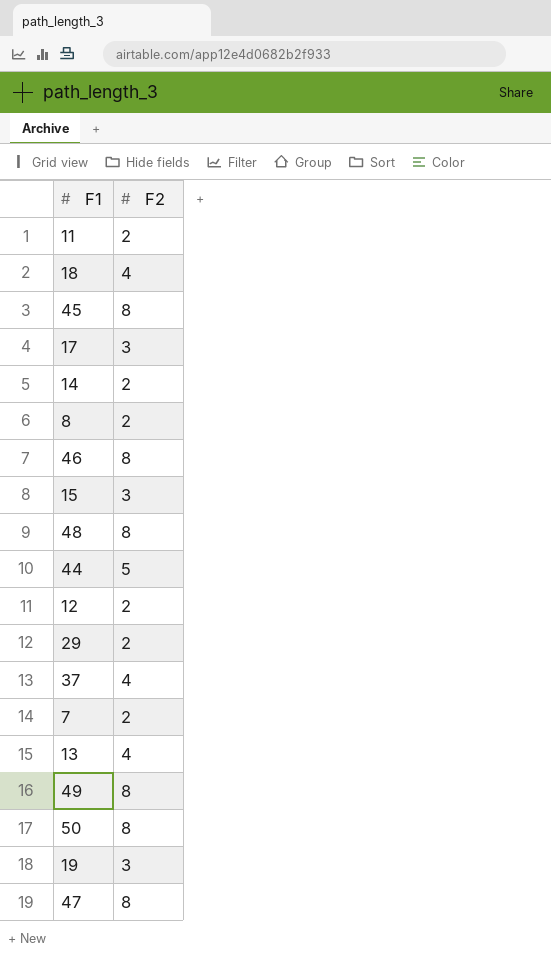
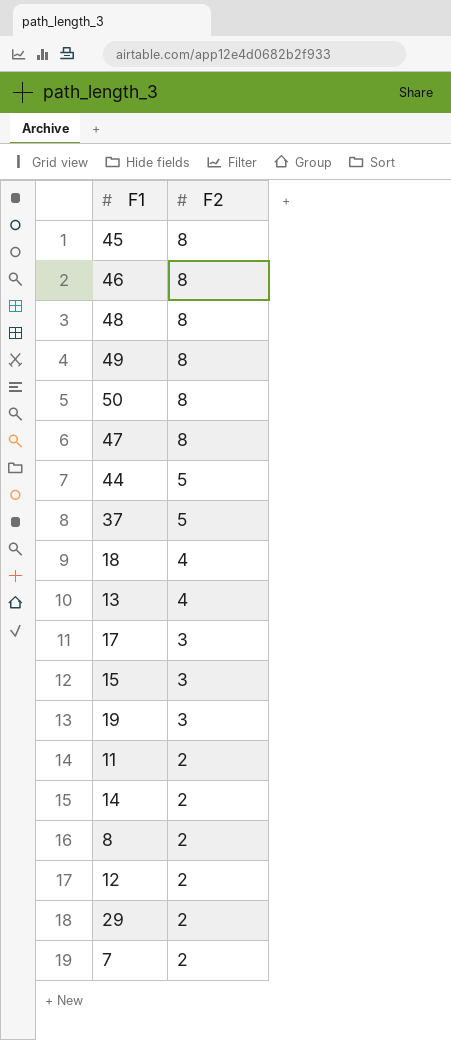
row order: none -> F2 descending
37 | F2: 4 -> 5

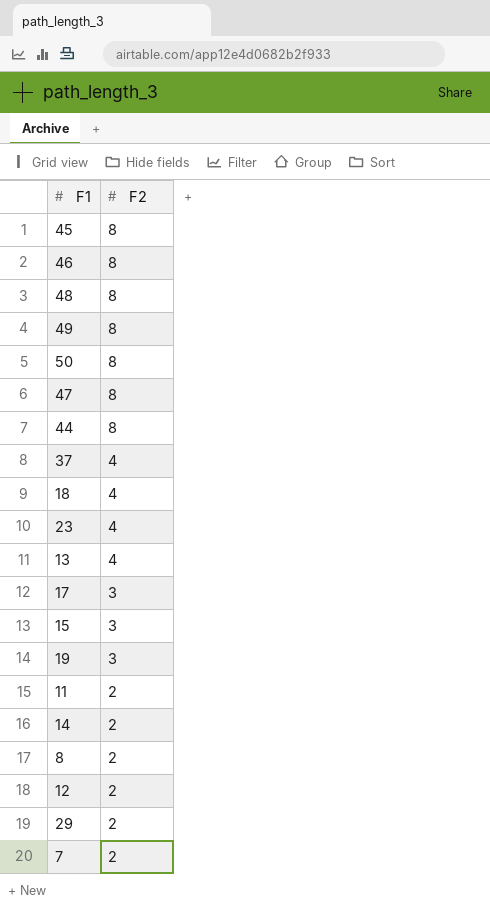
44 | F2: 5 -> 8
37 | F2: 5 -> 4
row 23: none -> 4

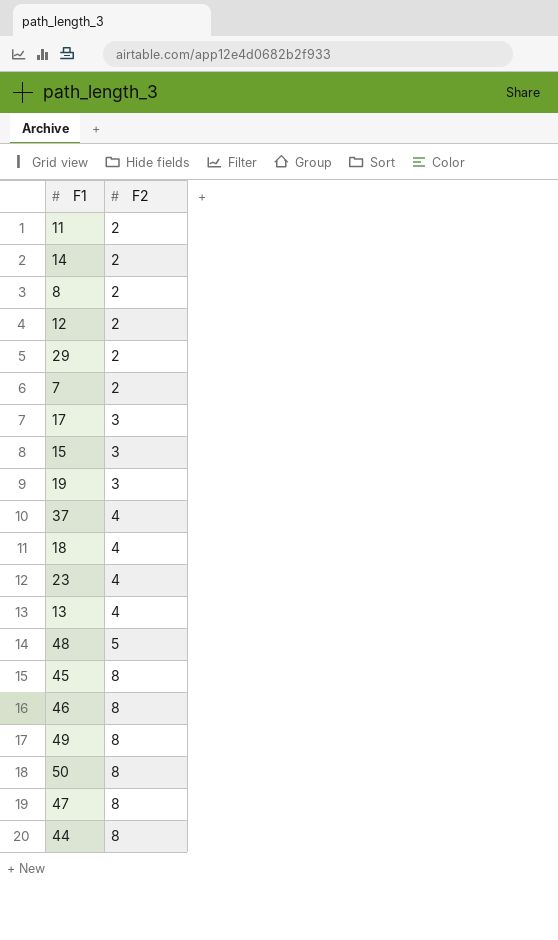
row order: F2 descending -> F2 ascending
48 | F2: 8 -> 5

